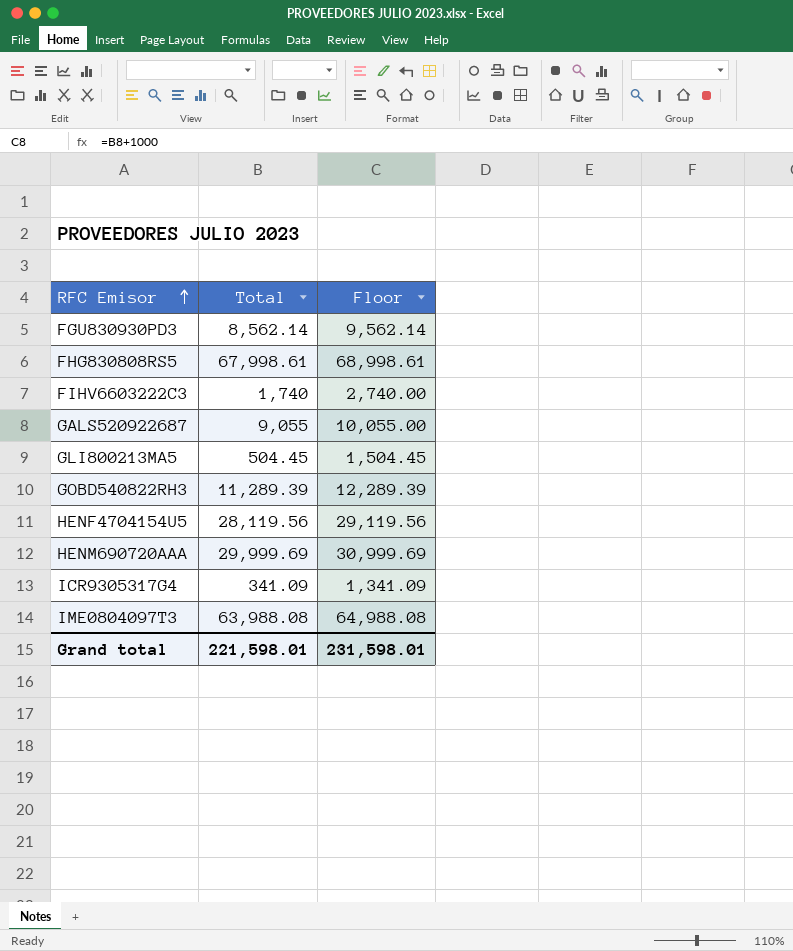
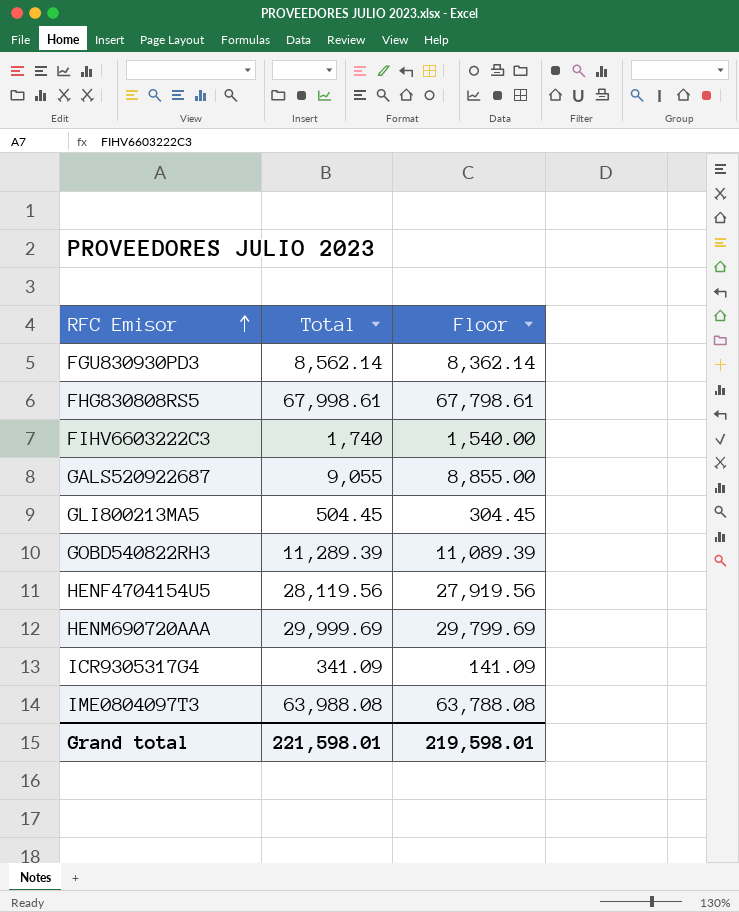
column Floor | formula: [Total] + 1000 -> [Total] - 200
Grand total | Floor: 231,598.01 -> 219,598.01

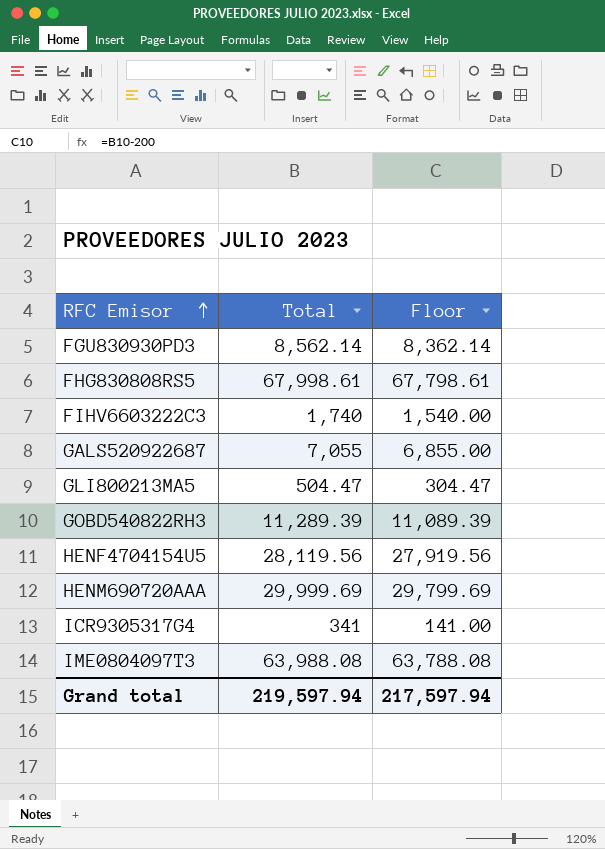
GALS520922687 | Total: 9,055 -> 7,055
GALS520922687 | Floor: 8,855.00 -> 6,855.00
GLI800213MA5 | Total: 504.45 -> 504.47
GLI800213MA5 | Floor: 304.45 -> 304.47
ICR9305317G4 | Total: 341.09 -> 341
ICR9305317G4 | Floor: 141.09 -> 141.00
Grand total | Total: 221,598.01 -> 219,597.94
Grand total | Floor: 219,598.01 -> 217,597.94

